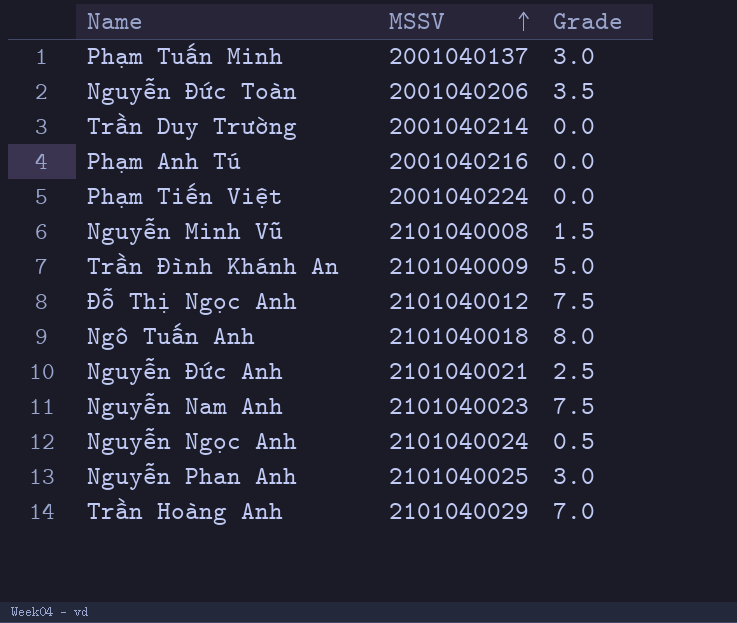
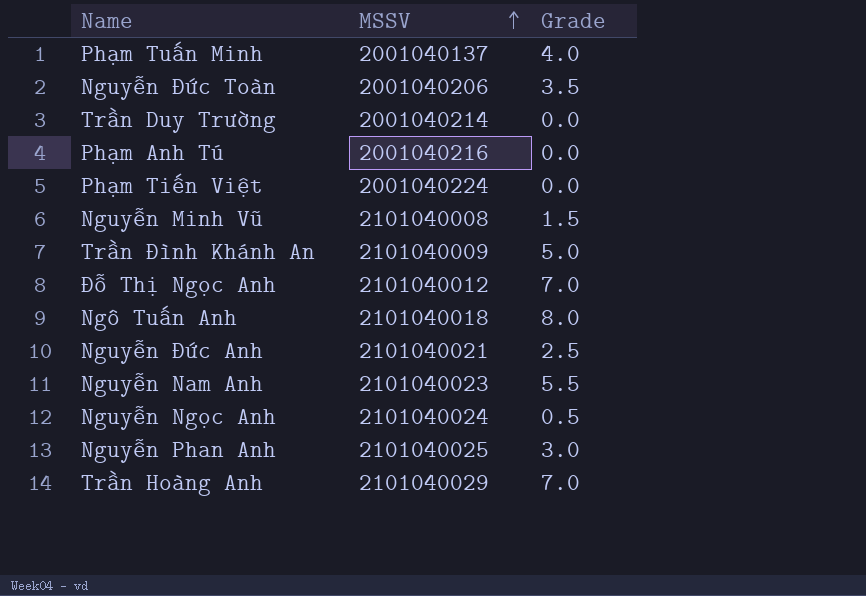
Phạm Tuấn Minh | Grade: 3.0 -> 4.0
Đỗ Thị Ngọc Anh | Grade: 7.5 -> 7.0
Nguyễn Nam Anh | Grade: 7.5 -> 5.5

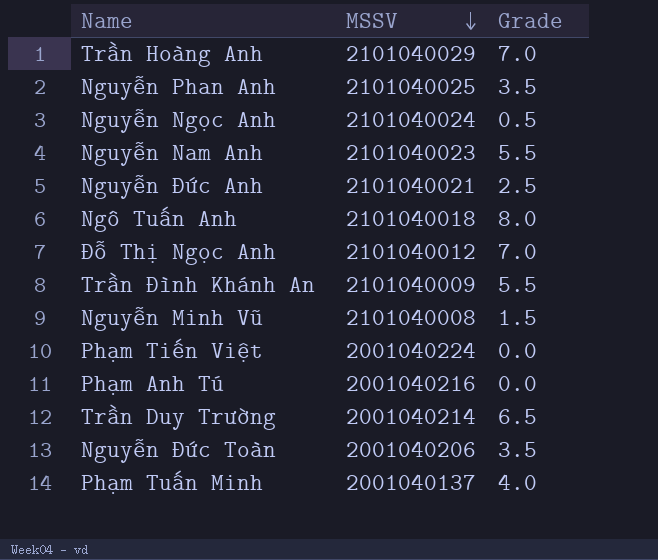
row order: MSSV ascending -> MSSV descending
Nguyễn Phan Anh | Grade: 3.0 -> 3.5
Trần Đình Khánh An | Grade: 5.0 -> 5.5
Trần Duy Trường | Grade: 0.0 -> 6.5

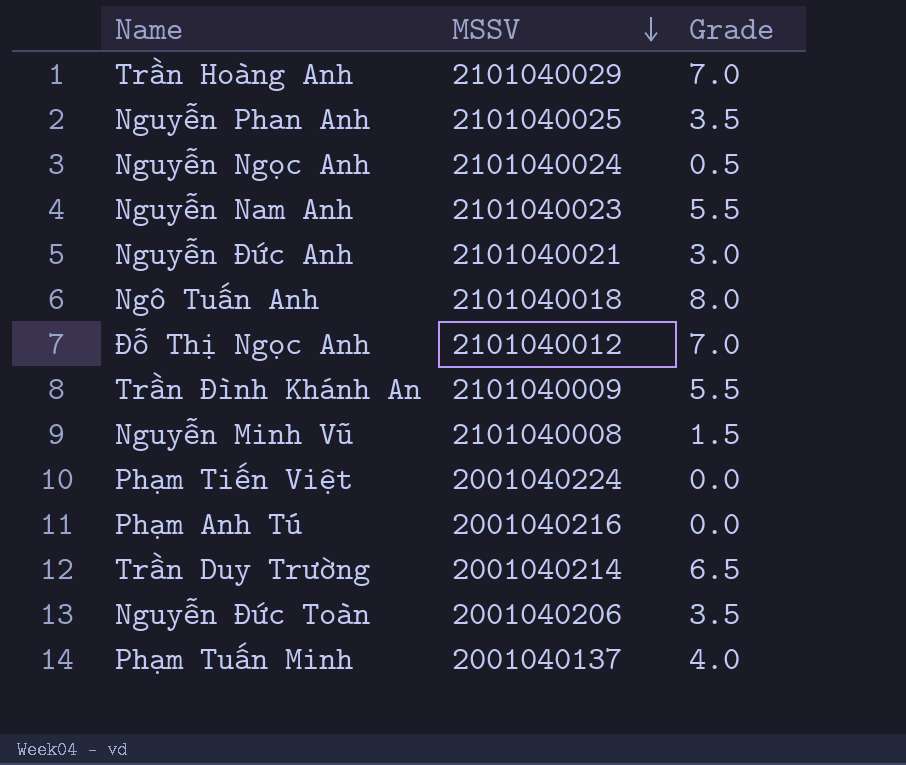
Nguyễn Đức Anh | Grade: 2.5 -> 3.0

